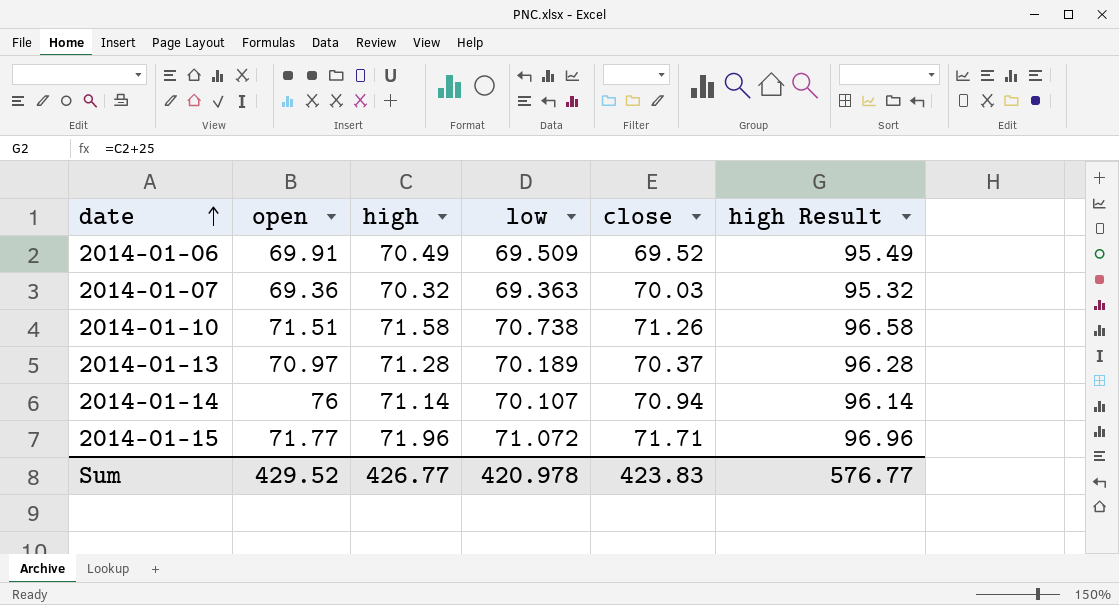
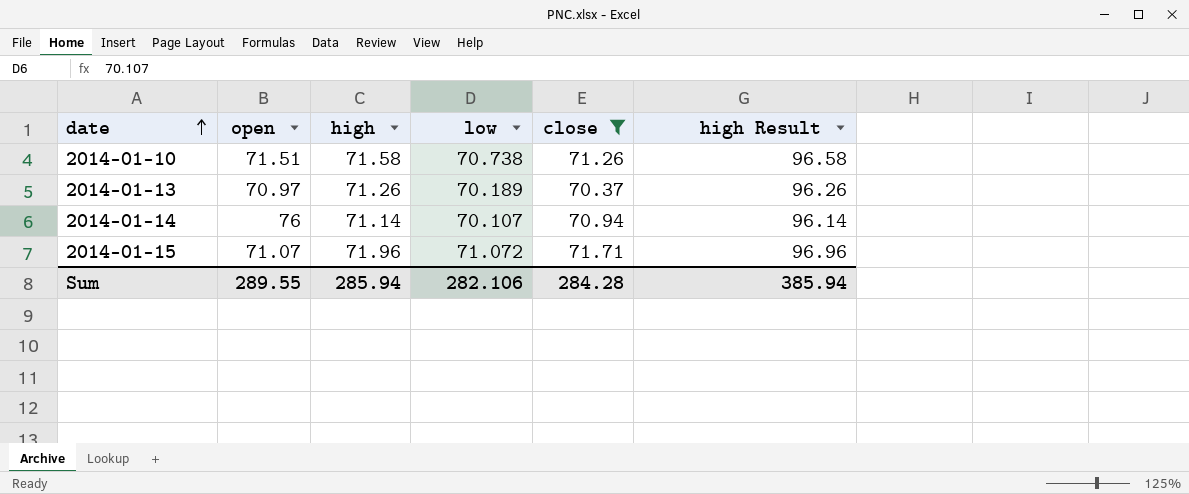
filter: none -> close >= 70.37
2014-01-13 | high: 71.28 -> 71.26
2014-01-13 | high Result: 96.28 -> 96.26
2014-01-15 | open: 71.77 -> 71.07
Sum | open: 429.52 -> 289.55
Sum | high: 426.77 -> 285.94
Sum | low: 420.978 -> 282.106
Sum | close: 423.83 -> 284.28
Sum | high Result: 576.77 -> 385.94

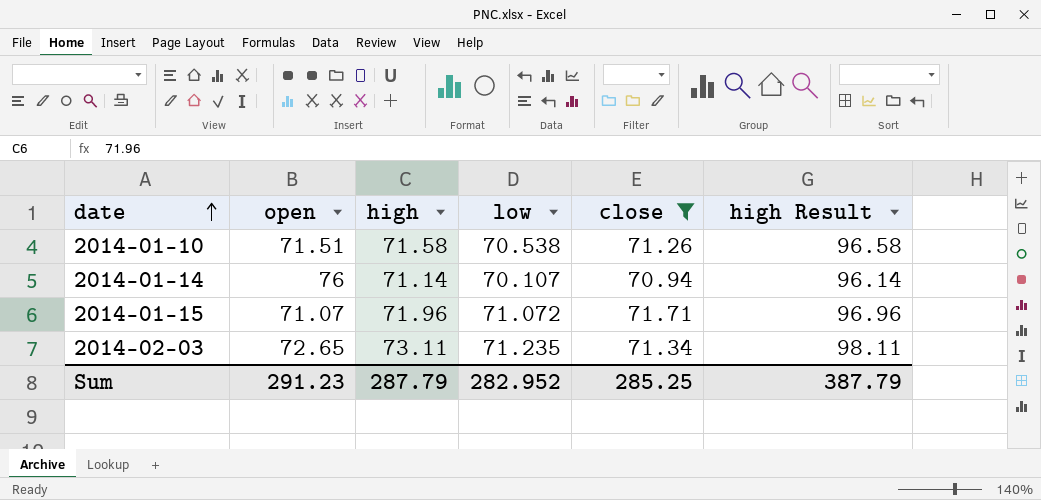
row 2014-01-13: 70.97 | 71.26 | 70.189 | 70.37 | 96.26 -> none
2014-01-10 | low: 70.738 -> 70.538
row 2014-02-03: none -> 72.65 | 73.11 | 71.235 | 71.34 | 98.11
Sum | open: 289.55 -> 291.23
Sum | high: 285.94 -> 287.79
Sum | low: 282.106 -> 282.952
Sum | close: 284.28 -> 285.25
Sum | high Result: 385.94 -> 387.79

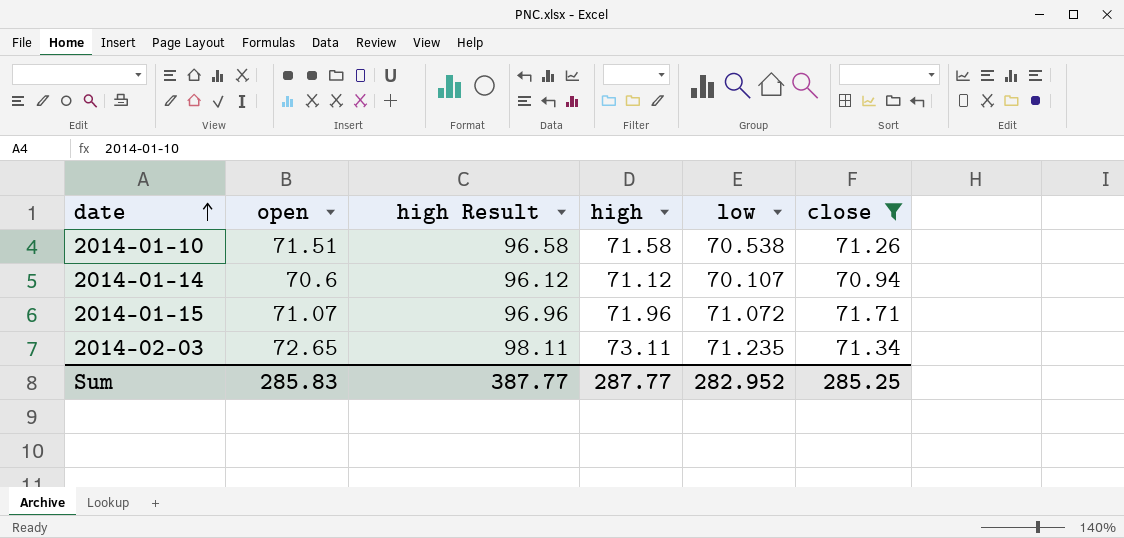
column high Result | position: 6 -> 3
2014-01-14 | open: 76 -> 70.6
2014-01-14 | high Result: 96.14 -> 96.12
2014-01-14 | high: 71.14 -> 71.12
Sum | open: 291.23 -> 285.83
Sum | high Result: 387.79 -> 387.77
Sum | high: 287.79 -> 287.77

